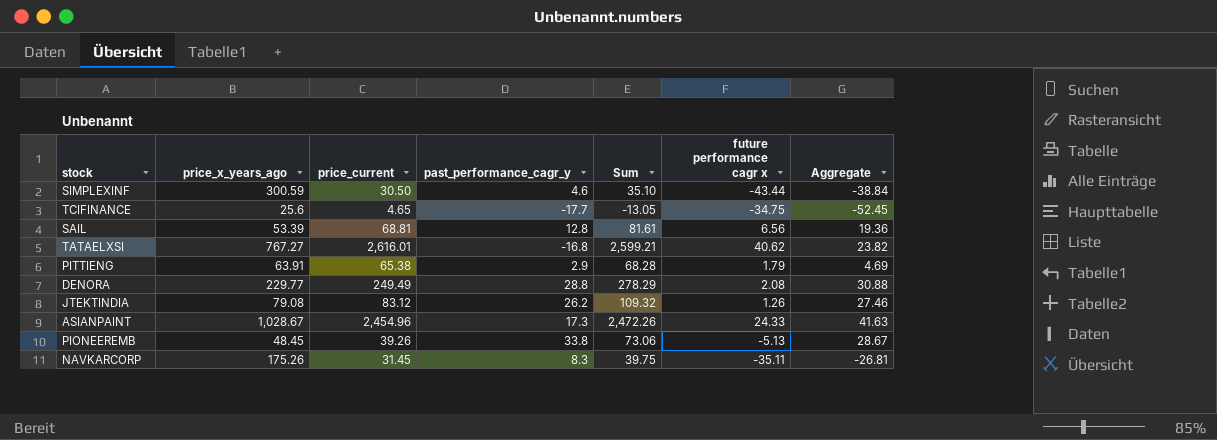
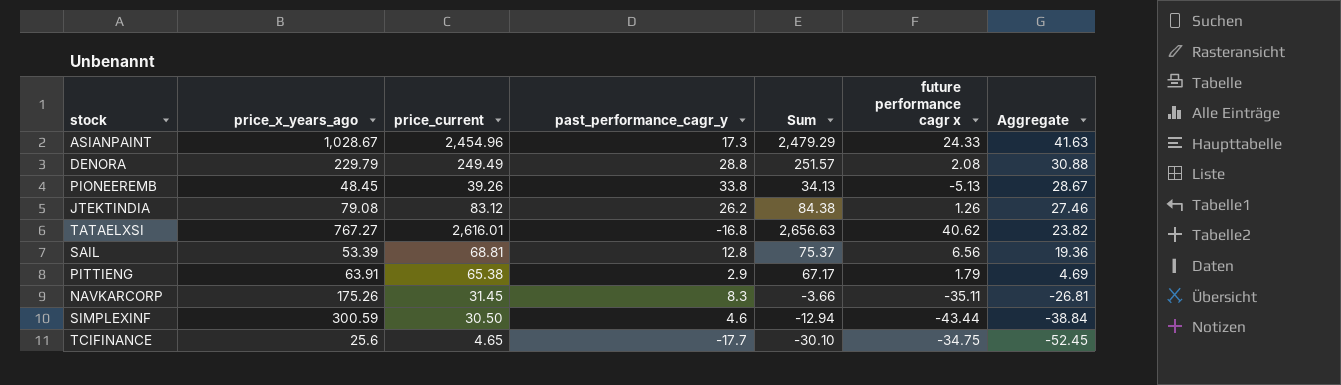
row order: none -> Aggregate descending
column Sum | formula: [price_current] + [past_performance_cagr_y] -> [price_current] + [future performance cagr x]
DENORA | price_x_years_ago: 229.77 -> 229.79

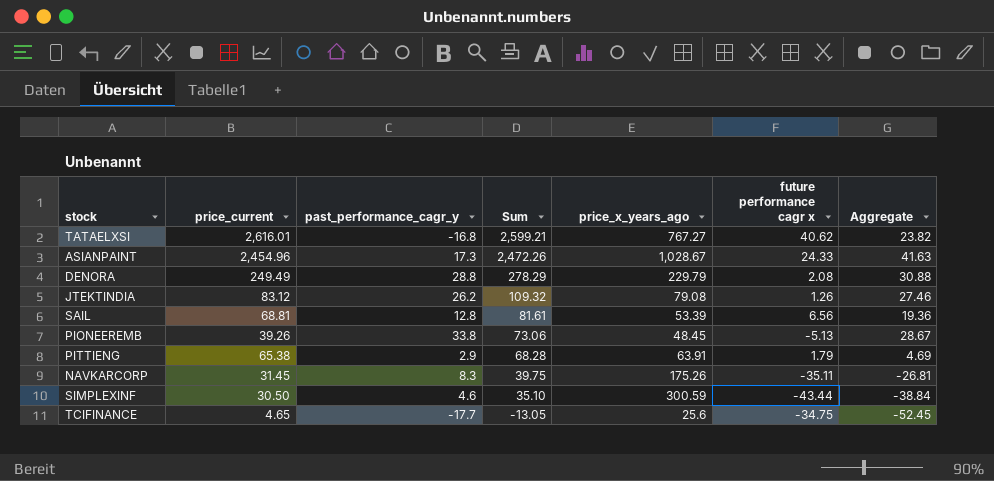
row order: Aggregate descending -> Sum descending
column Sum | formula: [price_current] + [future performance cagr x] -> [price_current] + [past_performance_cagr_y]
column price_x_years_ago | position: 2 -> 5

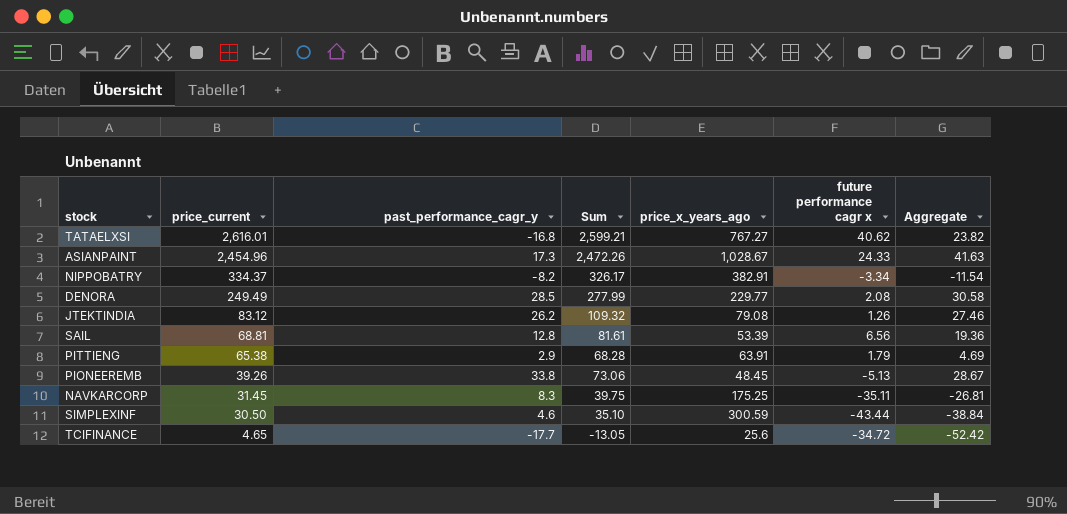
row order: Sum descending -> price_current descending
row NIPPOBATRY: none -> 334.37 | -8.2 | 326.17 | 382.91 | -3.34 | -11.54
DENORA | past_performance_cagr_y: 28.8 -> 28.5
DENORA | Sum: 278.29 -> 277.99
DENORA | price_x_years_ago: 229.79 -> 229.77
DENORA | Aggregate: 30.88 -> 30.58
NAVKARCORP | price_x_years_ago: 175.26 -> 175.25
TCIFINANCE | future performance cagr x: -34.75 -> -34.72
TCIFINANCE | Aggregate: -52.45 -> -52.42

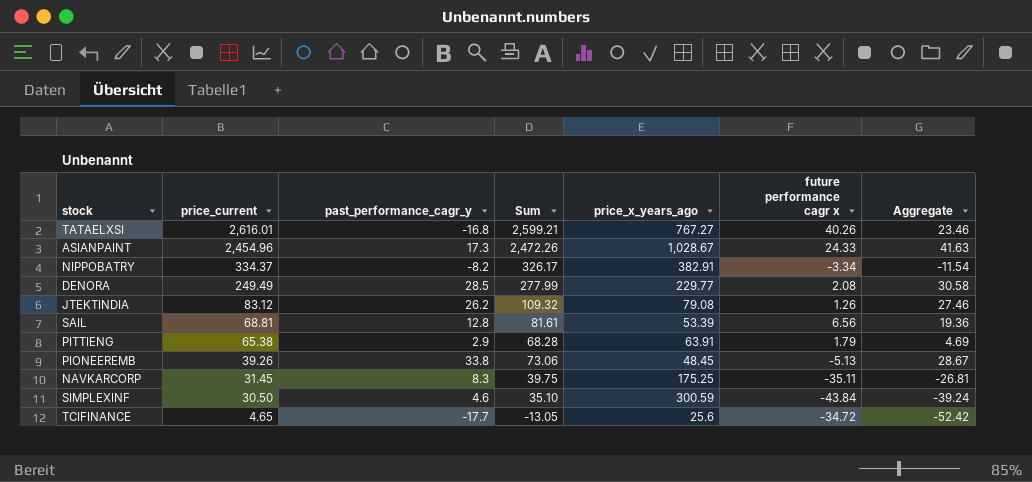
TATAELXSI | future performance cagr x: 40.62 -> 40.26
TATAELXSI | Aggregate: 23.82 -> 23.46
SIMPLEXINF | future performance cagr x: -43.44 -> -43.84
SIMPLEXINF | Aggregate: -38.84 -> -39.24

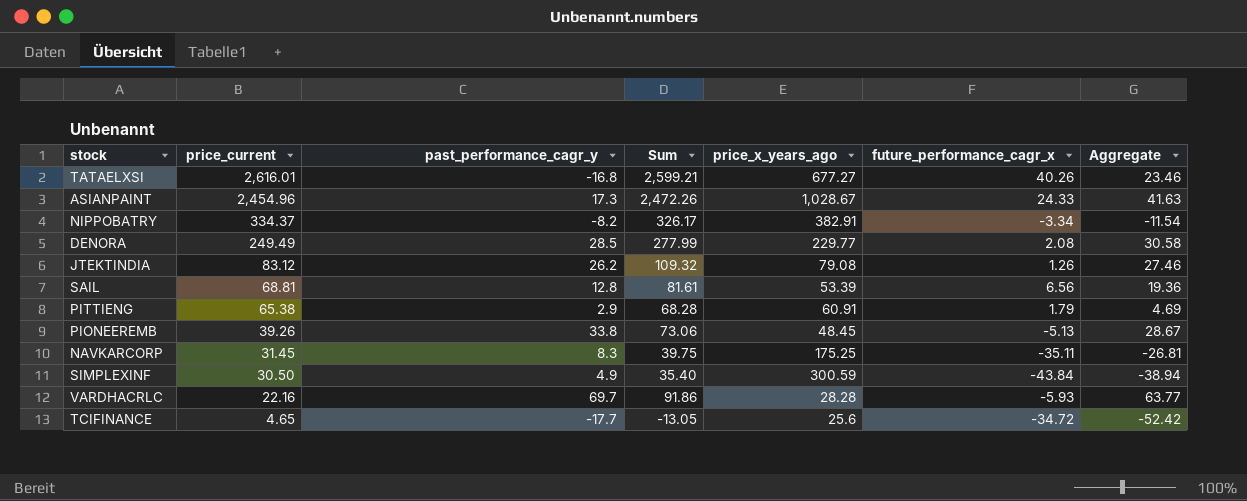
column name: future performance cagr x -> future_performance_cagr_x
TATAELXSI | price_x_years_ago: 767.27 -> 677.27
PITTIENG | price_x_years_ago: 63.91 -> 60.91
SIMPLEXINF | past_performance_cagr_y: 4.6 -> 4.9
SIMPLEXINF | Sum: 35.10 -> 35.40
SIMPLEXINF | Aggregate: -39.24 -> -38.94
row VARDHACRLC: none -> 22.16 | 69.7 | 91.86 | 28.28 | -5.93 | 63.77

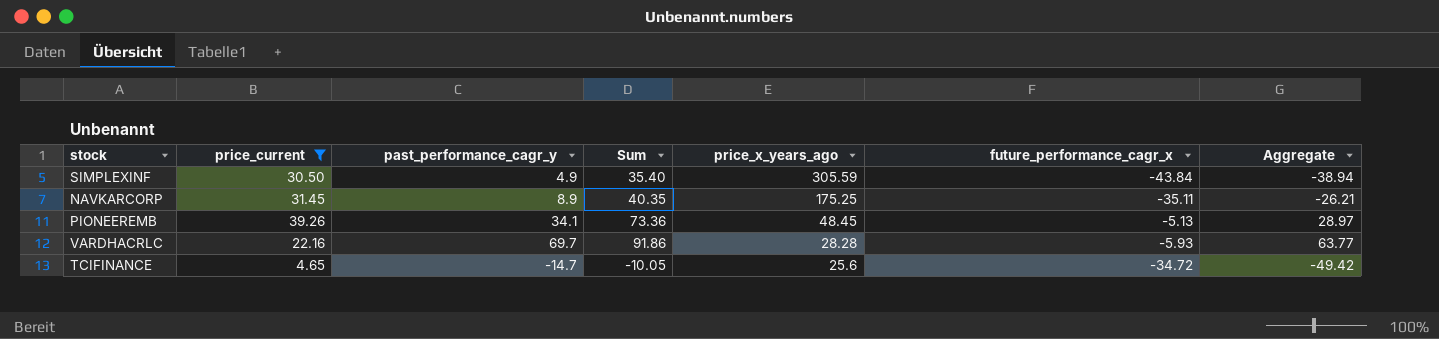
filter: none -> price_current <= 39.26
row order: price_current descending -> price_x_years_ago descending
SIMPLEXINF | price_x_years_ago: 300.59 -> 305.59
NAVKARCORP | past_performance_cagr_y: 8.3 -> 8.9
NAVKARCORP | Sum: 39.75 -> 40.35
NAVKARCORP | Aggregate: -26.81 -> -26.21
PIONEEREMB | past_performance_cagr_y: 33.8 -> 34.1
PIONEEREMB | Sum: 73.06 -> 73.36
PIONEEREMB | Aggregate: 28.67 -> 28.97
TCIFINANCE | past_performance_cagr_y: -17.7 -> -14.7
TCIFINANCE | Sum: -13.05 -> -10.05
TCIFINANCE | Aggregate: -52.42 -> -49.42

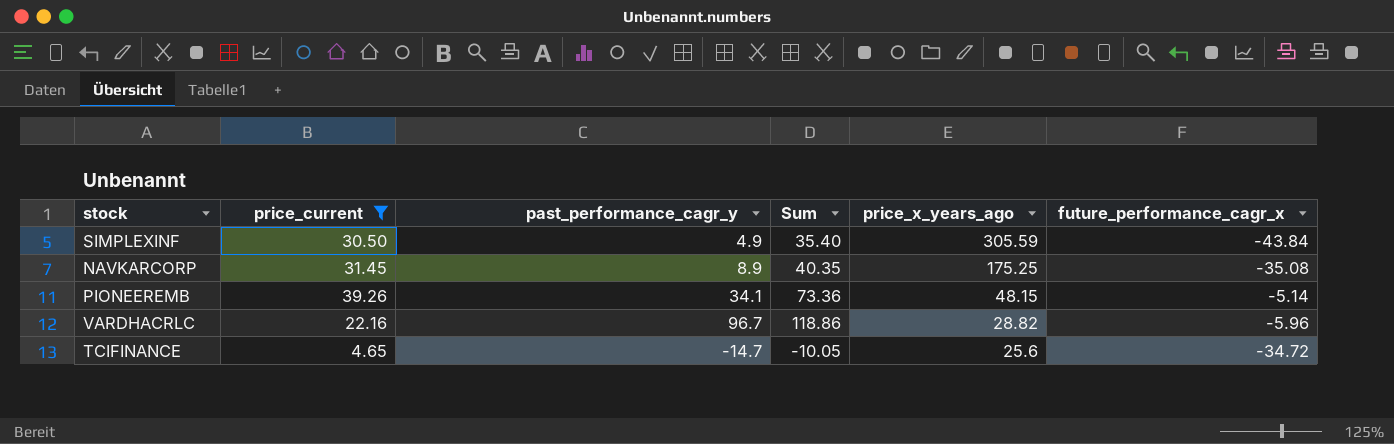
column Aggregate | formula: [past_performance_cagr_y] + [future_performance_cagr_x] -> none
NAVKARCORP | future_performance_cagr_x: -35.11 -> -35.08
PIONEEREMB | price_x_years_ago: 48.45 -> 48.15
PIONEEREMB | future_performance_cagr_x: -5.13 -> -5.14
VARDHACRLC | past_performance_cagr_y: 69.7 -> 96.7
VARDHACRLC | Sum: 91.86 -> 118.86
VARDHACRLC | price_x_years_ago: 28.28 -> 28.82
VARDHACRLC | future_performance_cagr_x: -5.93 -> -5.96

